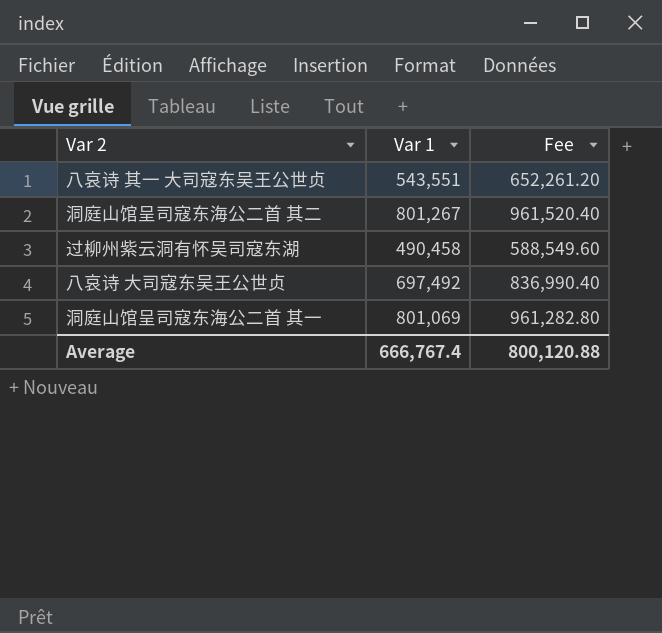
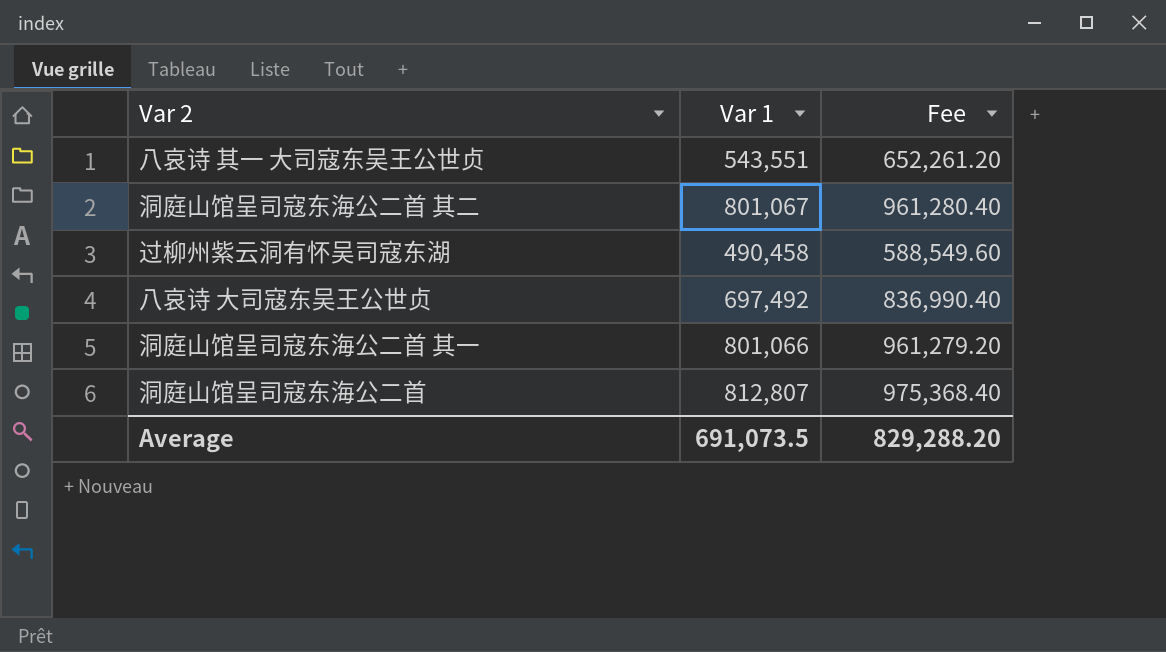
洞庭山馆呈司寇东海公二首 其二 | Var 1: 801,267 -> 801,067
洞庭山馆呈司寇东海公二首 其二 | Fee: 961,520.40 -> 961,280.40
洞庭山馆呈司寇东海公二首 其一 | Var 1: 801,069 -> 801,066
洞庭山馆呈司寇东海公二首 其一 | Fee: 961,282.80 -> 961,279.20
row 洞庭山馆呈司寇东海公二首: none -> 812,807 | 975,368.40
Average | Var 1: 666,767.4 -> 691,073.5
Average | Fee: 800,120.88 -> 829,288.20

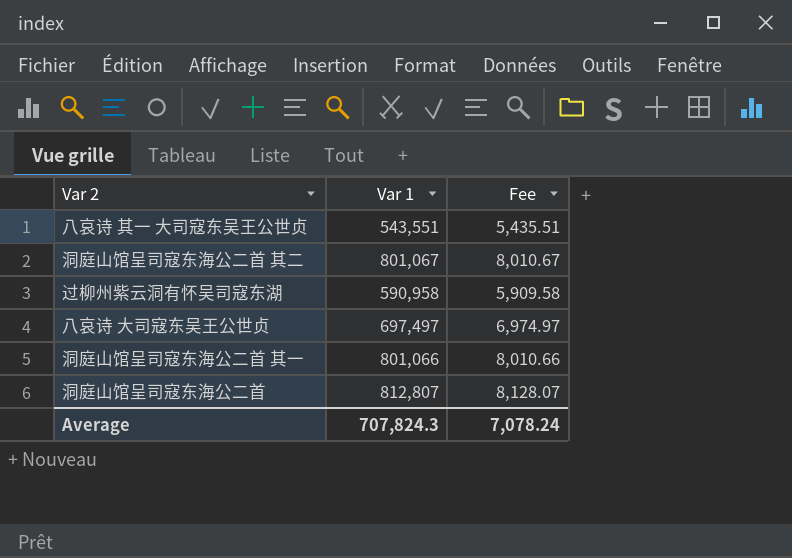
column Fee | formula: [Var 1] * 1.2 -> [Var 1] * 0.01
过柳州紫云洞有怀吴司寇东湖 | Var 1: 490,458 -> 590,958
八哀诗 大司寇东吴王公世贞 | Var 1: 697,492 -> 697,497
Average | Var 1: 691,073.5 -> 707,824.3
Average | Fee: 829,288.20 -> 7,078.24

